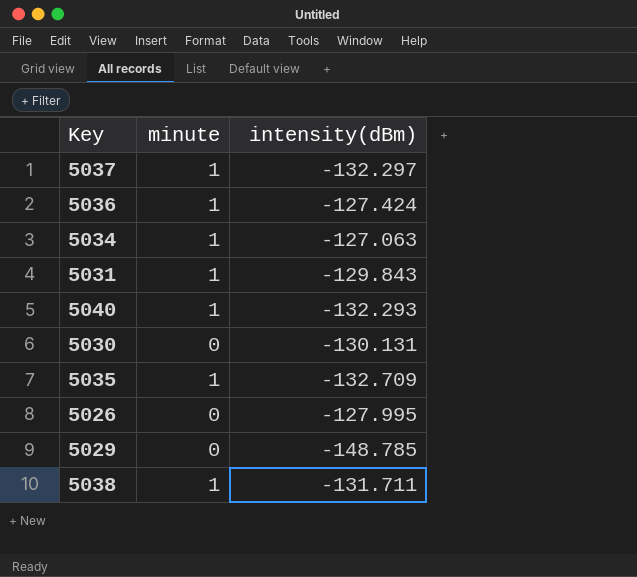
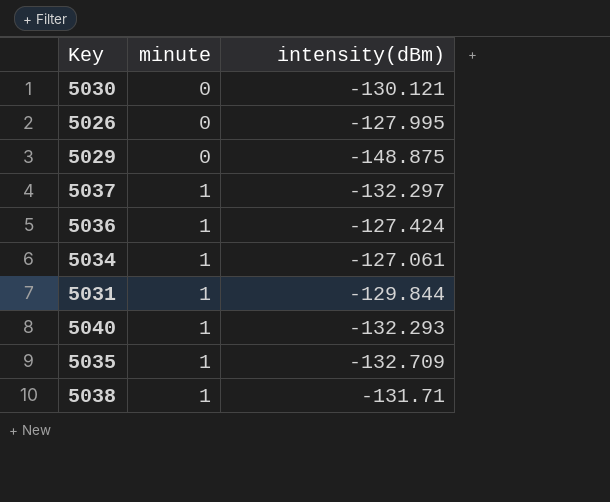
row order: none -> minute ascending
5030 | intensity(dBm): -130.131 -> -130.121
5029 | intensity(dBm): -148.785 -> -148.875
5034 | intensity(dBm): -127.063 -> -127.061
5031 | intensity(dBm): -129.843 -> -129.844
5038 | intensity(dBm): -131.711 -> -131.71

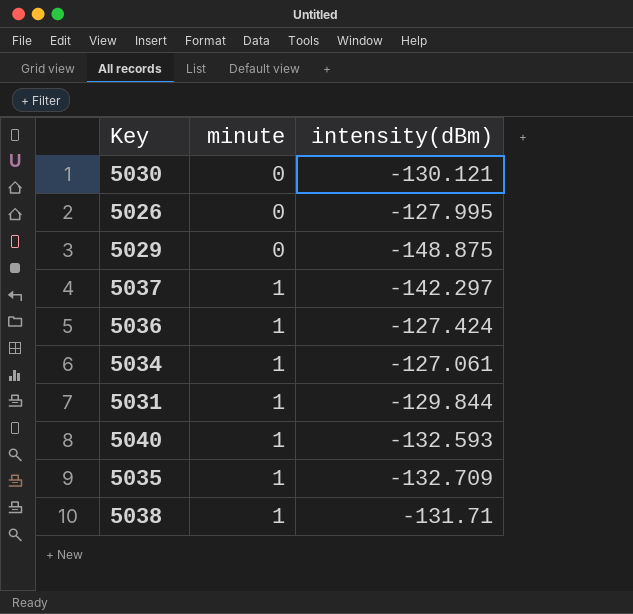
5037 | intensity(dBm): -132.297 -> -142.297
5040 | intensity(dBm): -132.293 -> -132.593

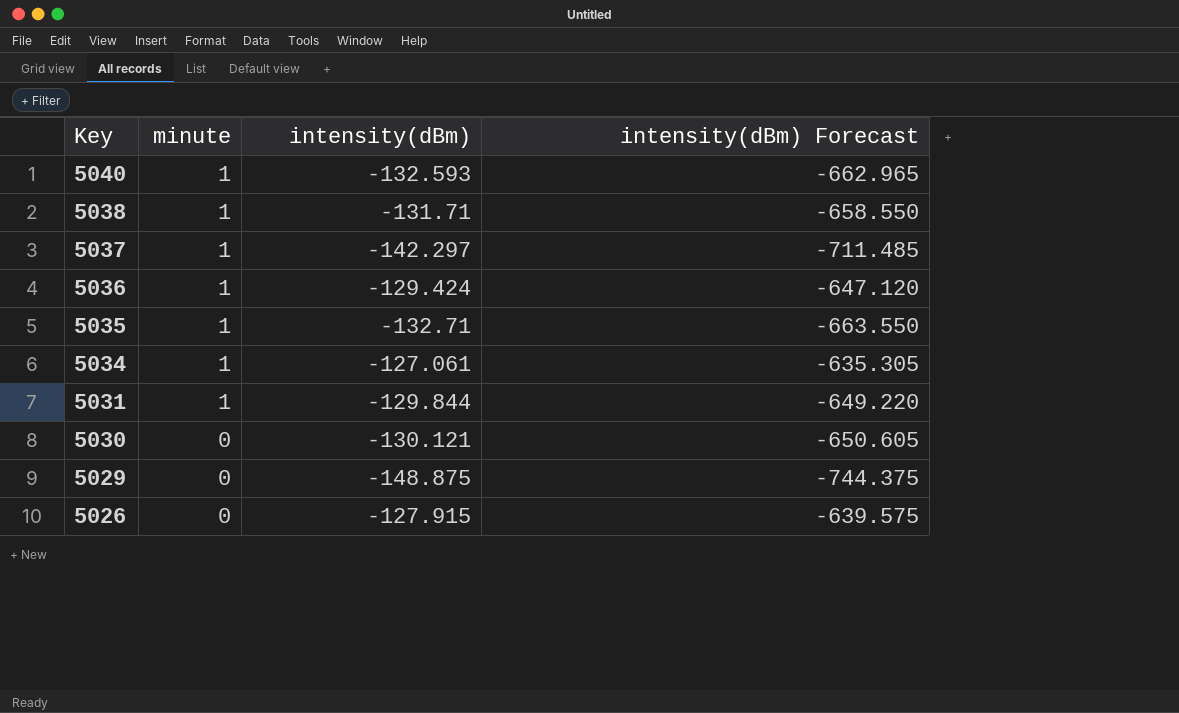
row order: minute ascending -> Key descending
column intensity(dBm) Forecast | formula: none -> [intensity(dBm)] * 5
5036 | intensity(dBm): -127.424 -> -129.424
5035 | intensity(dBm): -132.709 -> -132.71
5026 | intensity(dBm): -127.995 -> -127.915

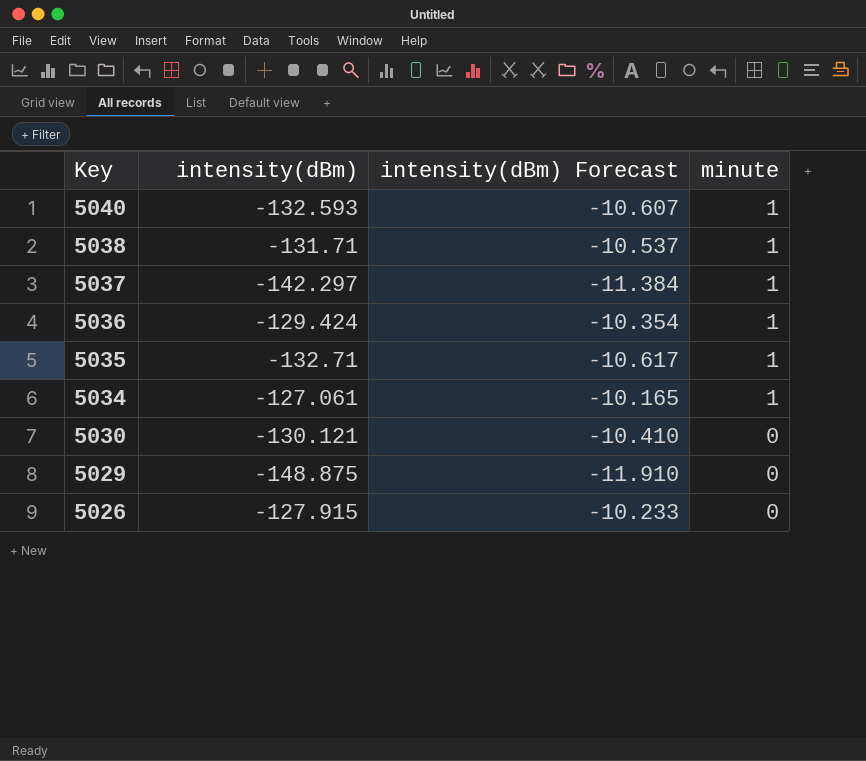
column intensity(dBm) Forecast | formula: [intensity(dBm)] * 5 -> [intensity(dBm)] * 0.08
column minute | position: 2 -> 4
row 5031: 1 | -129.844 | -649.220 -> none

